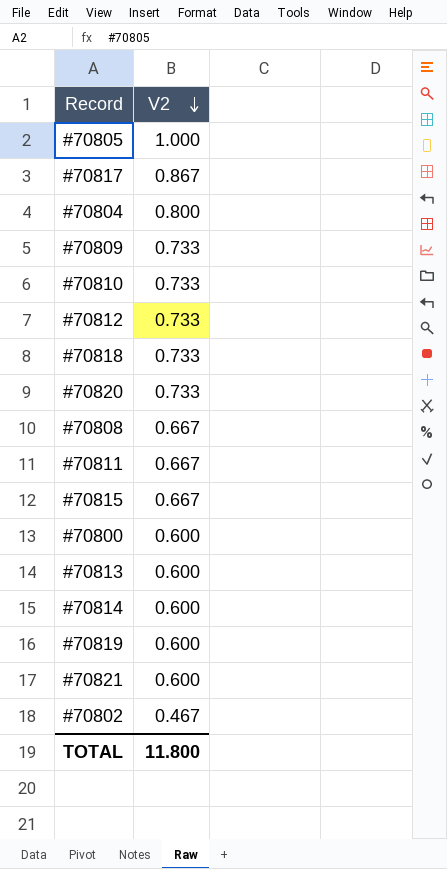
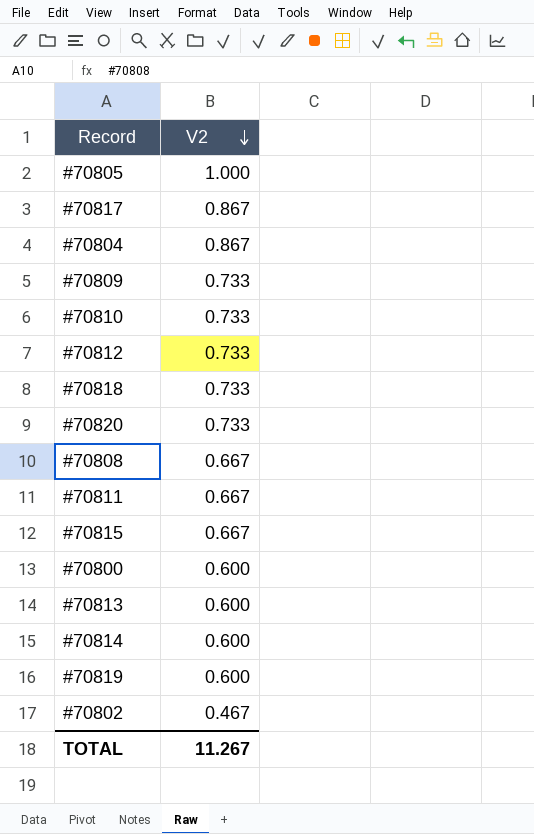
row #70821: 0.600 -> none
#70804 | V2: 0.800 -> 0.867
TOTAL | V2: 11.800 -> 11.267

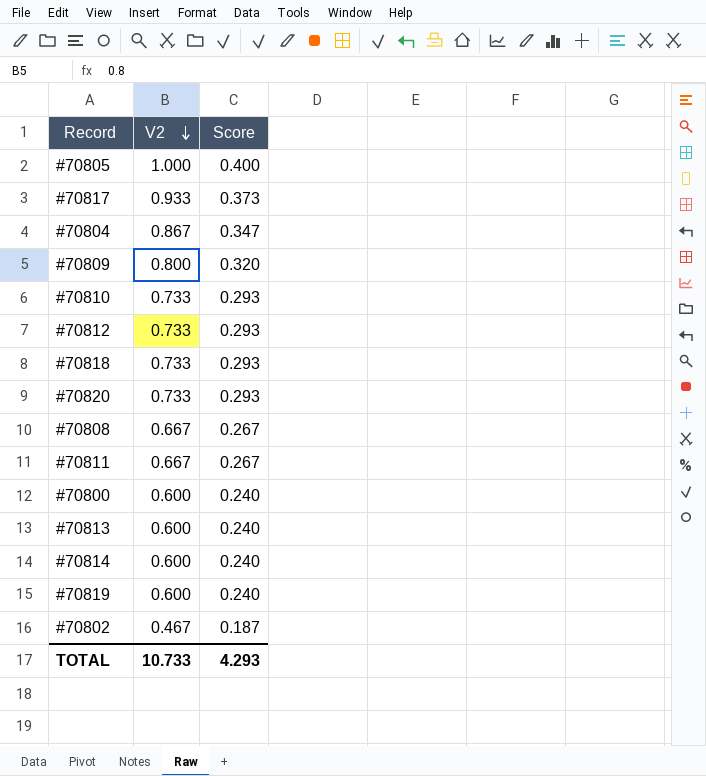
column Score | formula: none -> [V2] * 0.4
row #70815: 0.667 -> none
#70817 | V2: 0.867 -> 0.933
#70809 | V2: 0.733 -> 0.800
TOTAL | V2: 11.267 -> 10.733

